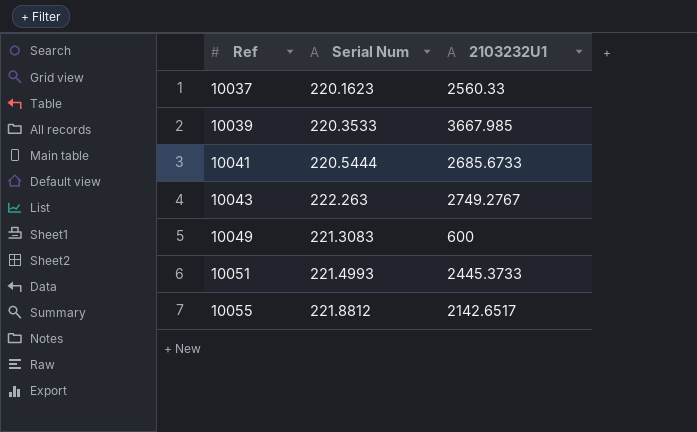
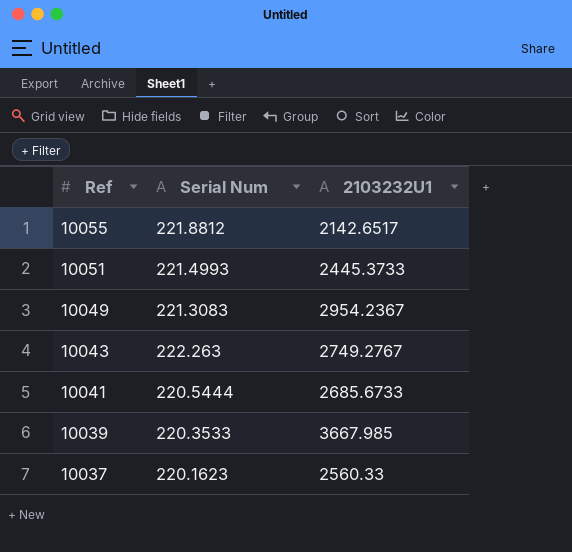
row order: Ref ascending -> Ref descending
10049 | 2103232U1: 600 -> 2954.2367

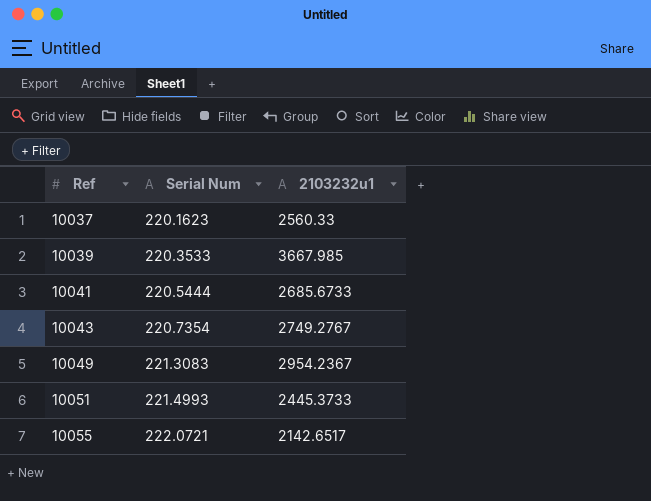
row order: Ref descending -> Ref ascending
column name: 2103232U1 -> 2103232u1
10043 | Serial Num: 222.263 -> 220.7354
10055 | Serial Num: 221.8812 -> 222.0721

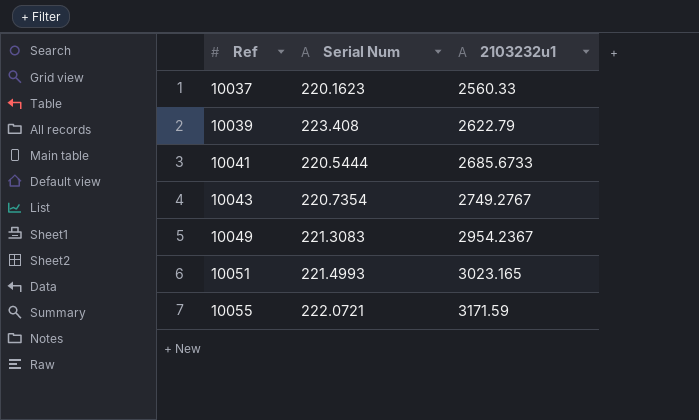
10039 | Serial Num: 220.3533 -> 223.408
10039 | 2103232u1: 3667.985 -> 2622.79
10051 | 2103232u1: 2445.3733 -> 3023.165
10055 | 2103232u1: 2142.6517 -> 3171.59

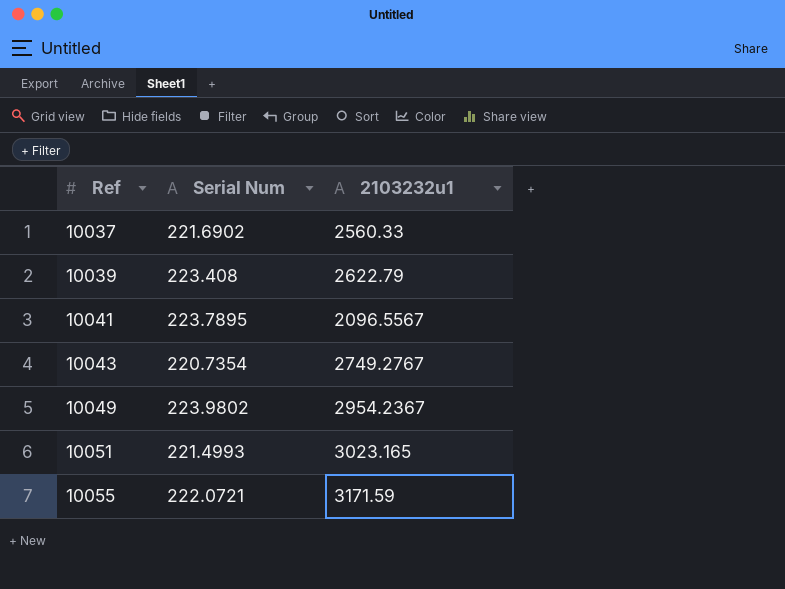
10037 | Serial Num: 220.1623 -> 221.6902
10041 | Serial Num: 220.5444 -> 223.7895
10041 | 2103232u1: 2685.6733 -> 2096.5567
10049 | Serial Num: 221.3083 -> 223.9802

